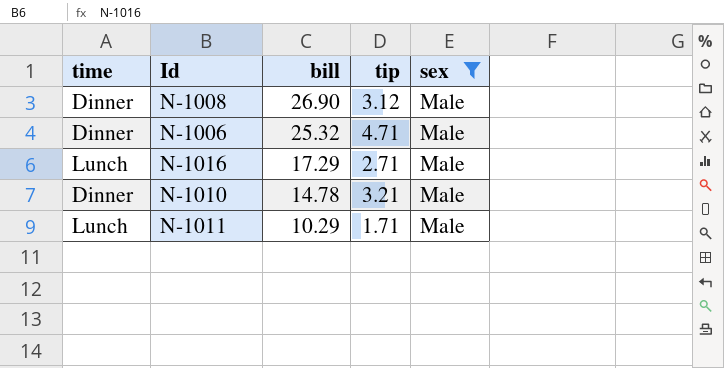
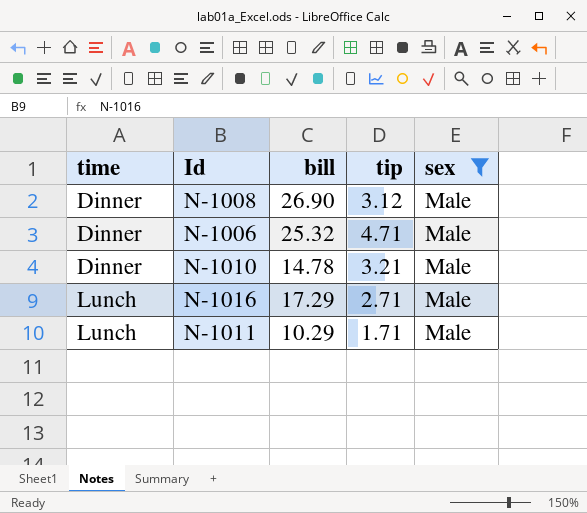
row order: bill descending -> time ascending

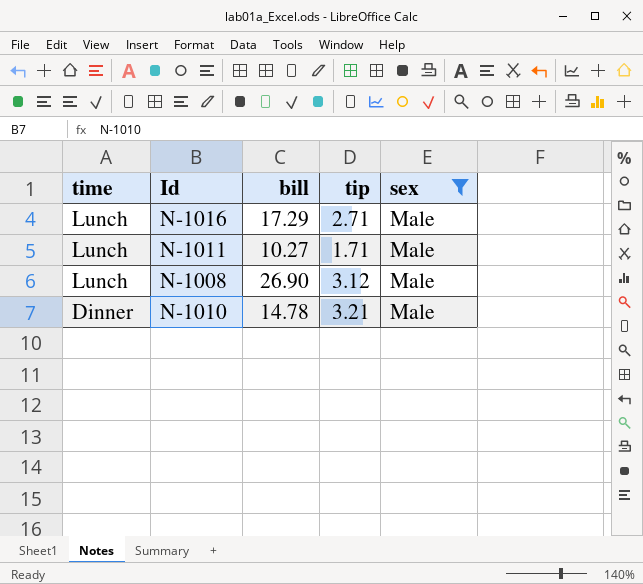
row order: time ascending -> time descending
row N-1006: Dinner | 25.32 | 4.71 | Male -> none
N-1011 | bill: 10.29 -> 10.27
N-1008 | time: Dinner -> Lunch

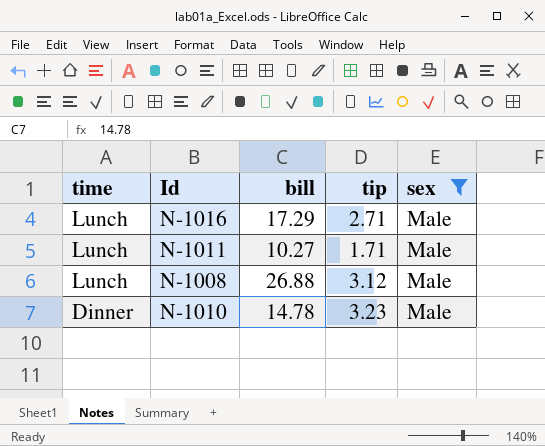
N-1008 | bill: 26.90 -> 26.88
N-1010 | tip: 3.21 -> 3.23

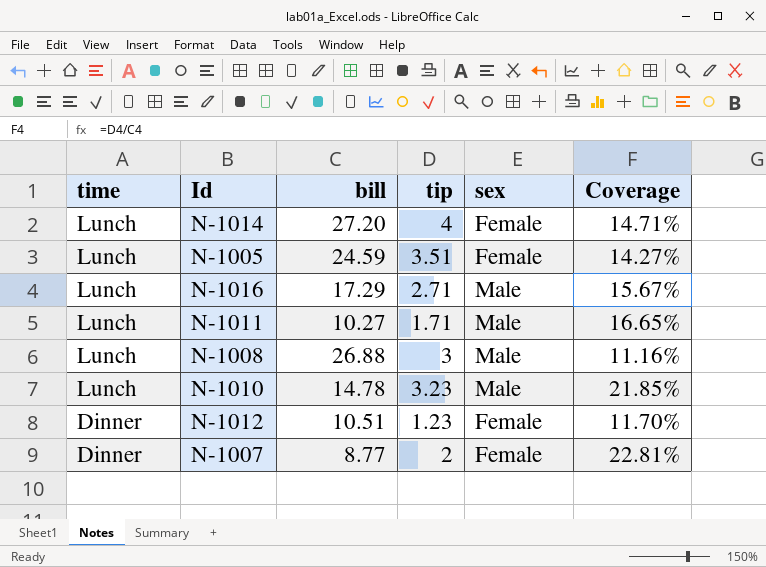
filter: sex = Male -> none
column Coverage | formula: none -> [tip] / [bill]
N-1008 | tip: 3.12 -> 3
N-1010 | time: Dinner -> Lunch

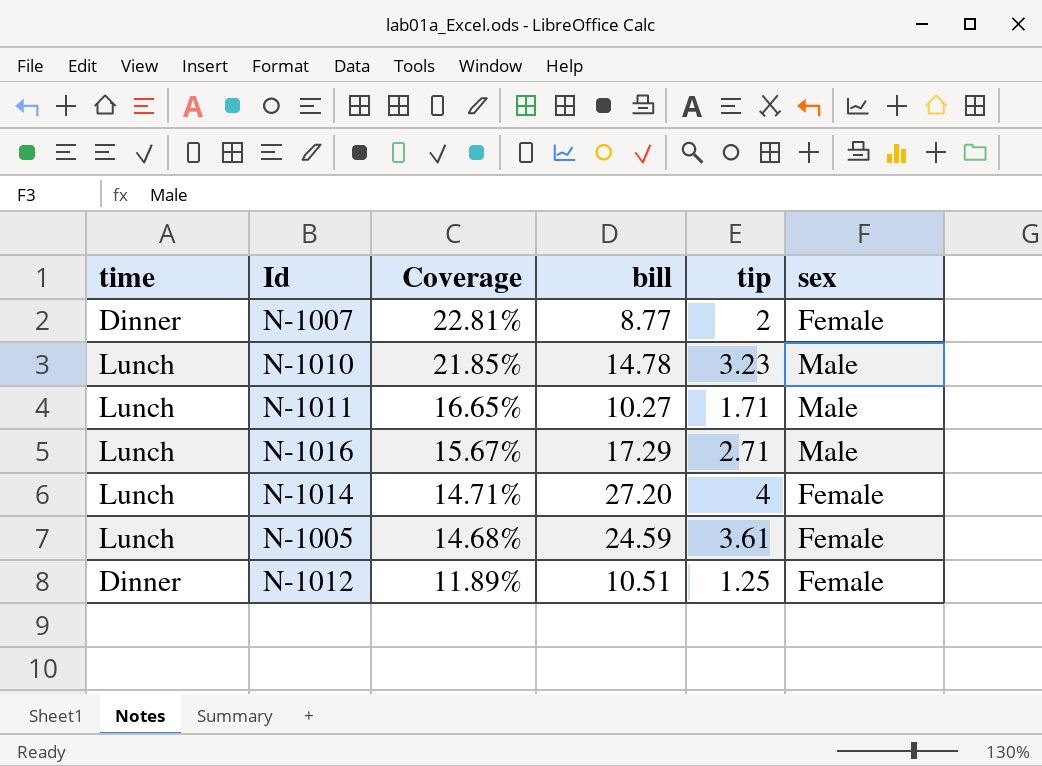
row order: time descending -> Coverage descending
column Coverage | position: 6 -> 3
row N-1008: Lunch | 26.88 | 3 | Male | 11.16% -> none
N-1005 | Coverage: 14.27% -> 14.68%
N-1005 | tip: 3.51 -> 3.61
N-1012 | Coverage: 11.70% -> 11.89%
N-1012 | tip: 1.23 -> 1.25

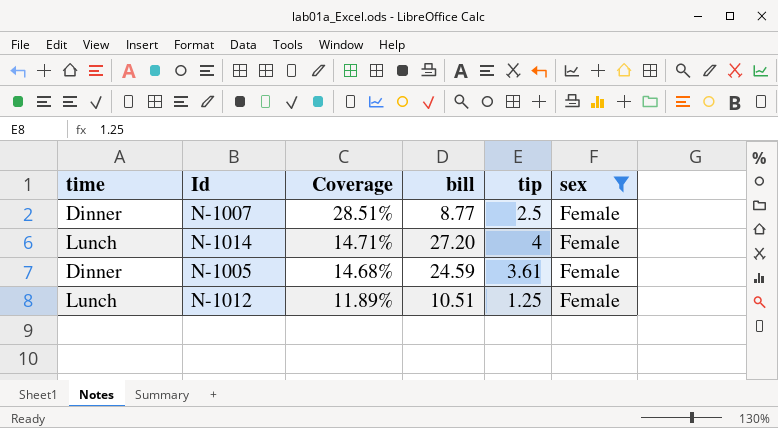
filter: none -> sex = Female
N-1007 | Coverage: 22.81% -> 28.51%
N-1007 | tip: 2 -> 2.5
N-1005 | time: Lunch -> Dinner
N-1012 | time: Dinner -> Lunch

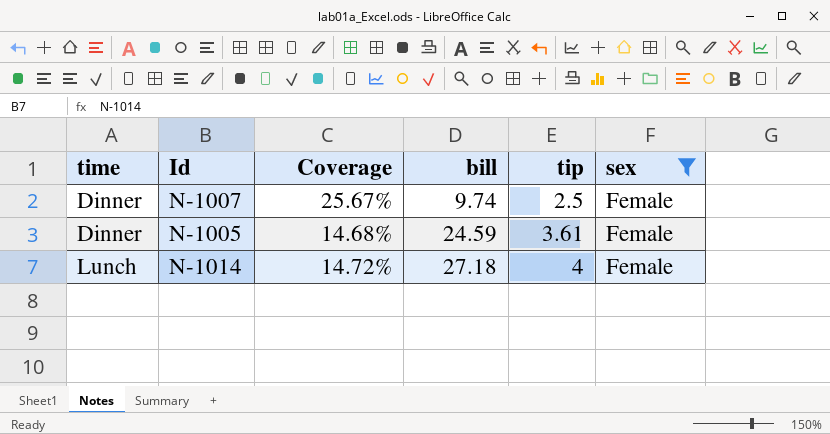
row order: Coverage descending -> time ascending
row N-1012: Lunch | 11.89% | 10.51 | 1.25 | Female -> none
N-1007 | Coverage: 28.51% -> 25.67%
N-1007 | bill: 8.77 -> 9.74
N-1014 | Coverage: 14.71% -> 14.72%
N-1014 | bill: 27.20 -> 27.18

